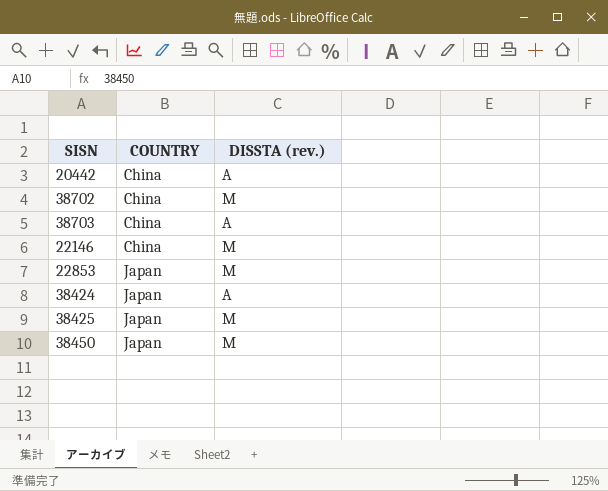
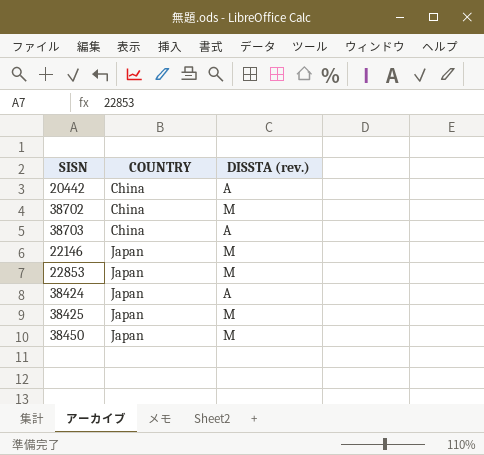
22146 | COUNTRY: China -> Japan

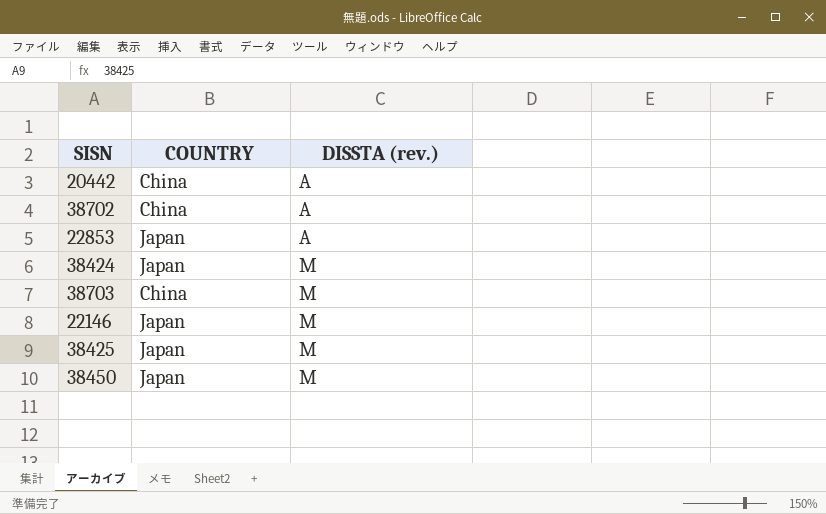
row order: COUNTRY ascending -> DISSTA (rev.) ascending
38702 | DISSTA (rev.): M -> A
22853 | DISSTA (rev.): M -> A
38424 | DISSTA (rev.): A -> M
38703 | DISSTA (rev.): A -> M

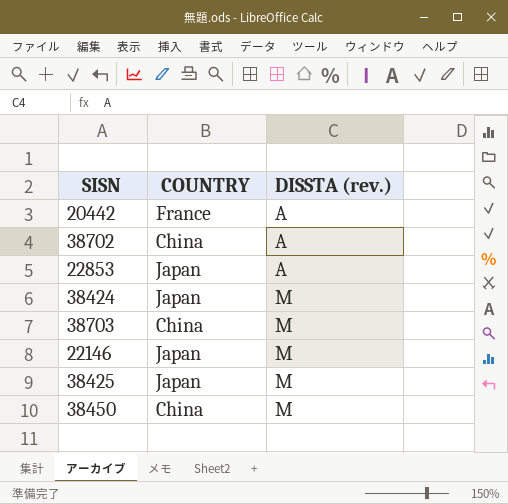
20442 | COUNTRY: China -> France
38450 | COUNTRY: Japan -> China

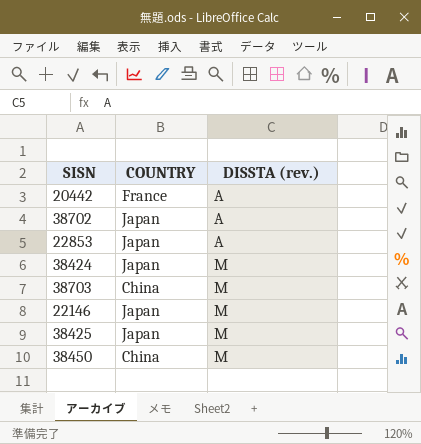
38702 | COUNTRY: China -> Japan

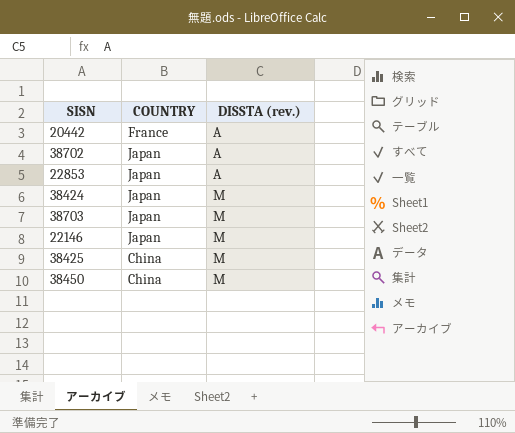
38703 | COUNTRY: China -> Japan
38425 | COUNTRY: Japan -> China

